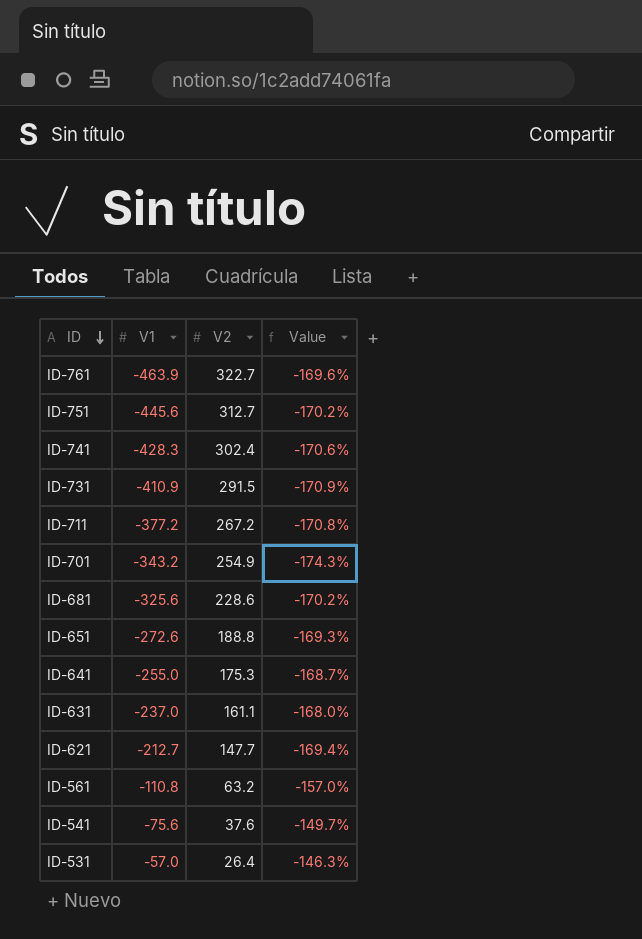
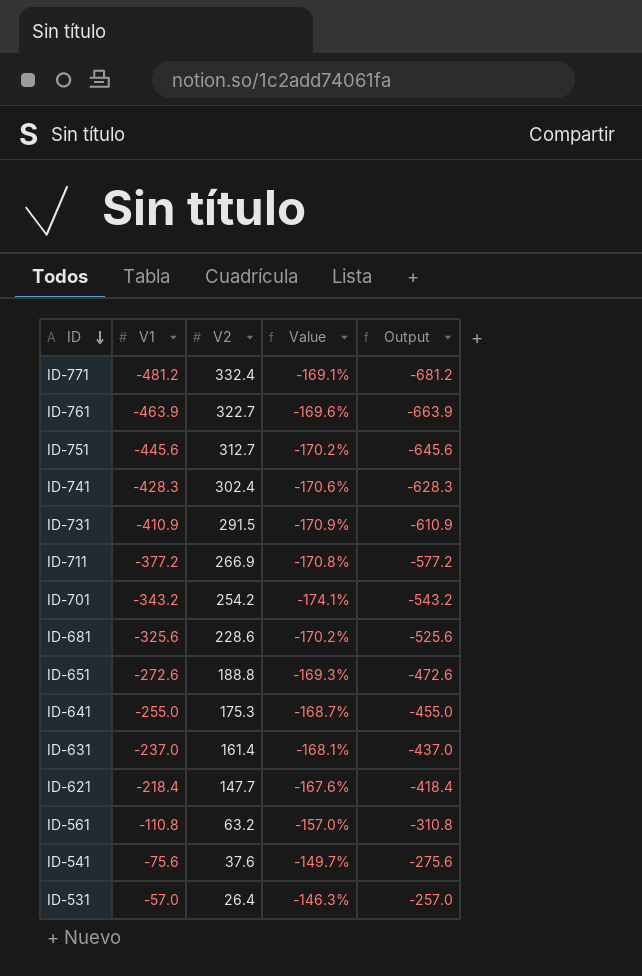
column Output | formula: none -> [V1] - 200
row ID-771: none -> -481.2 | 332.4 | -169.1% | -681.2
ID-711 | V2: 267.2 -> 266.9
ID-701 | V2: 254.9 -> 254.2
ID-701 | Value: -174.3% -> -174.1%
ID-631 | V2: 161.1 -> 161.4
ID-631 | Value: -168.0% -> -168.1%
ID-621 | V1: -212.7 -> -218.4
ID-621 | Value: -169.4% -> -167.6%

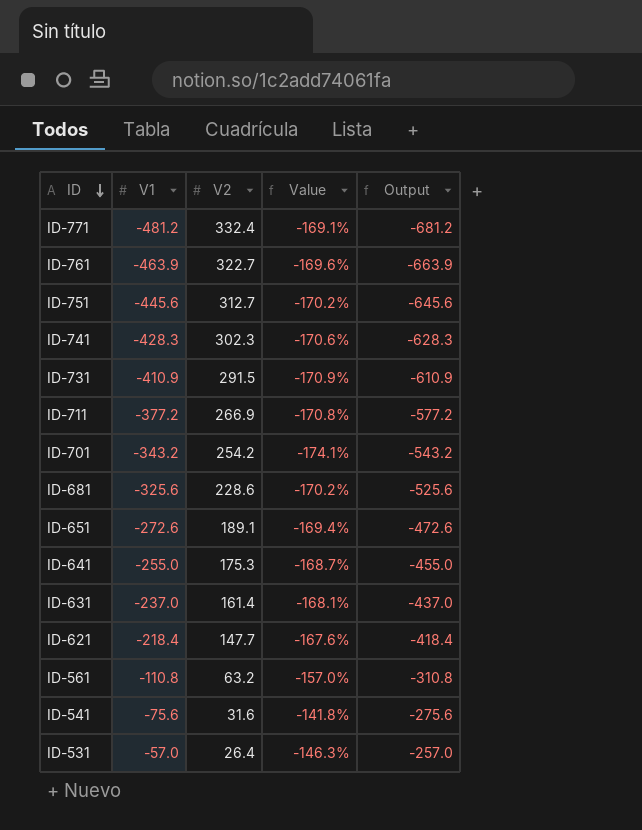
ID-741 | V2: 302.4 -> 302.3
ID-651 | V2: 188.8 -> 189.1
ID-651 | Value: -169.3% -> -169.4%
ID-541 | V2: 37.6 -> 31.6
ID-541 | Value: -149.7% -> -141.8%

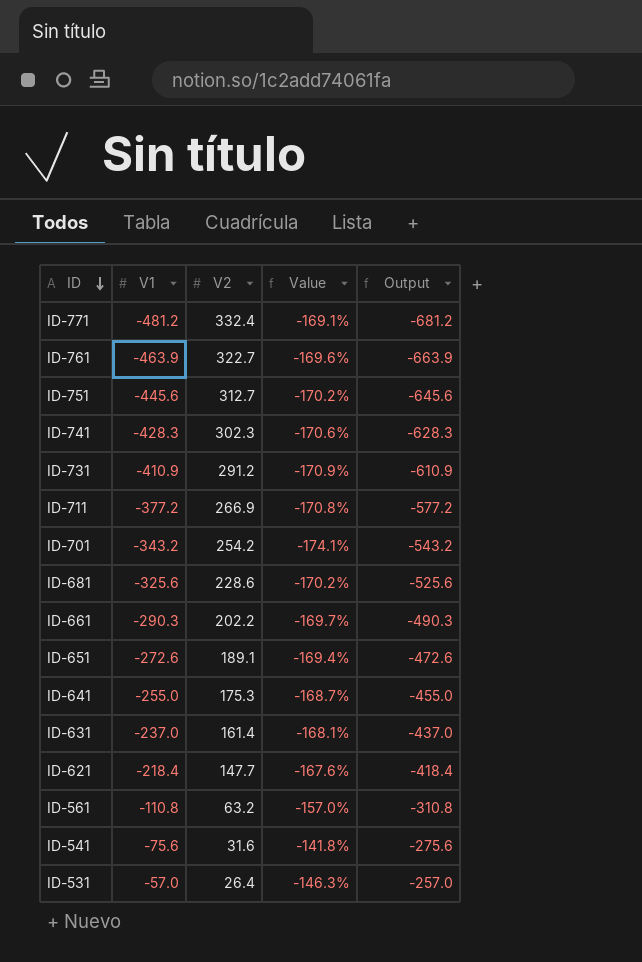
ID-731 | V2: 291.5 -> 291.2
row ID-661: none -> -290.3 | 202.2 | -169.7% | -490.3

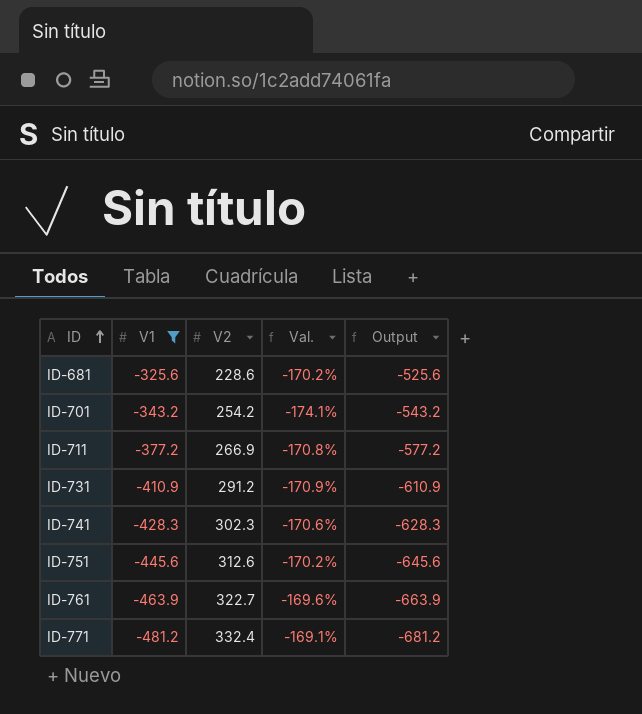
filter: none -> V1 <= -325.6
row order: ID descending -> ID ascending
column name: Value -> Val.
ID-751 | V2: 312.7 -> 312.6

